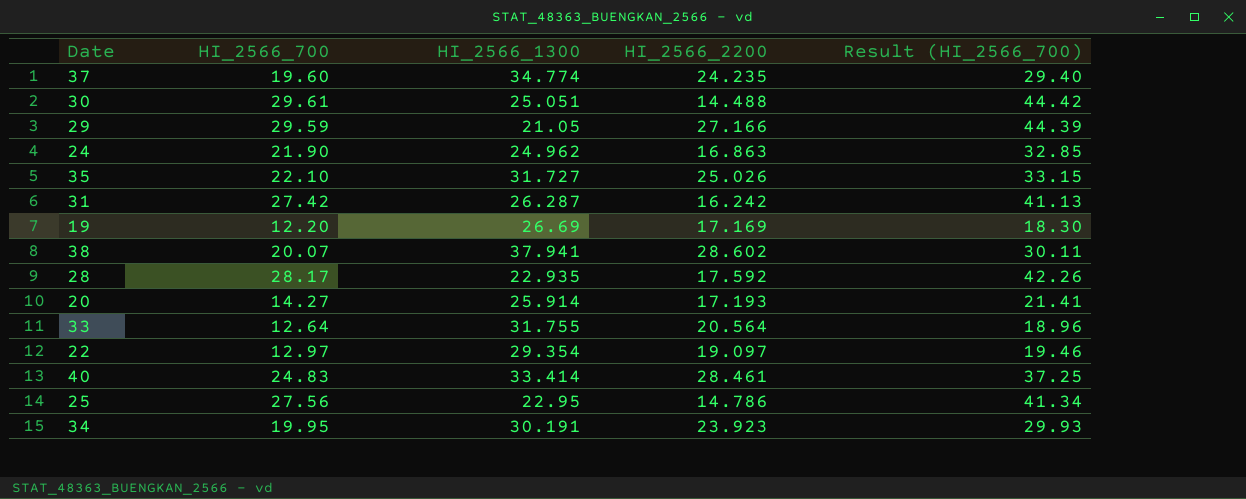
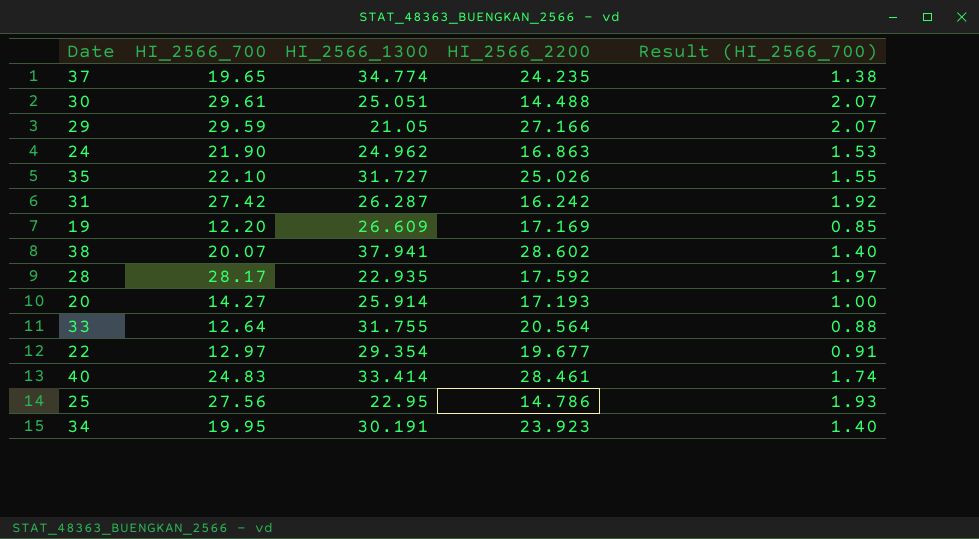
column Result (HI_2566_700) | formula: [HI_2566_700] * 1.5 -> [HI_2566_700] * 0.07
37 | HI_2566_700: 19.60 -> 19.65
19 | HI_2566_1300: 26.69 -> 26.609
22 | HI_2566_2200: 19.097 -> 19.677

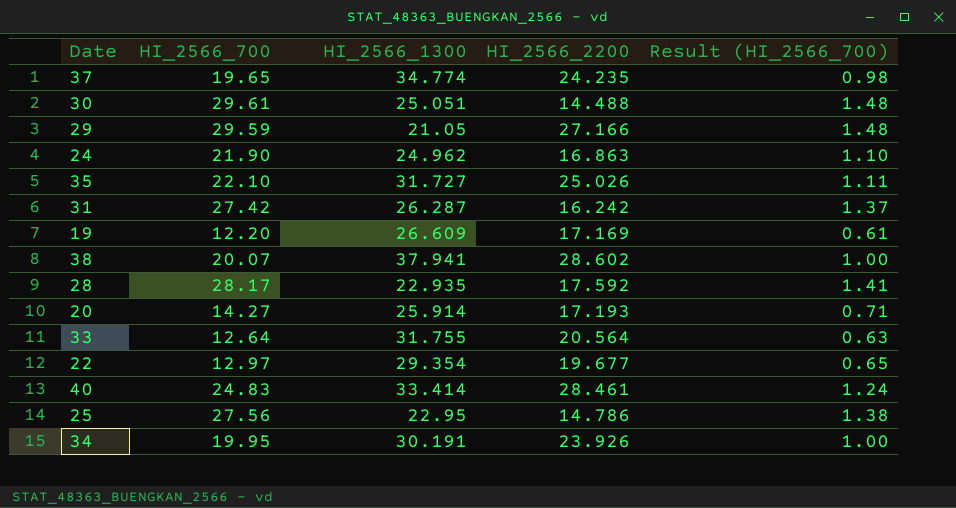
column Result (HI_2566_700) | formula: [HI_2566_700] * 0.07 -> [HI_2566_700] * 0.05
34 | HI_2566_2200: 23.923 -> 23.926

